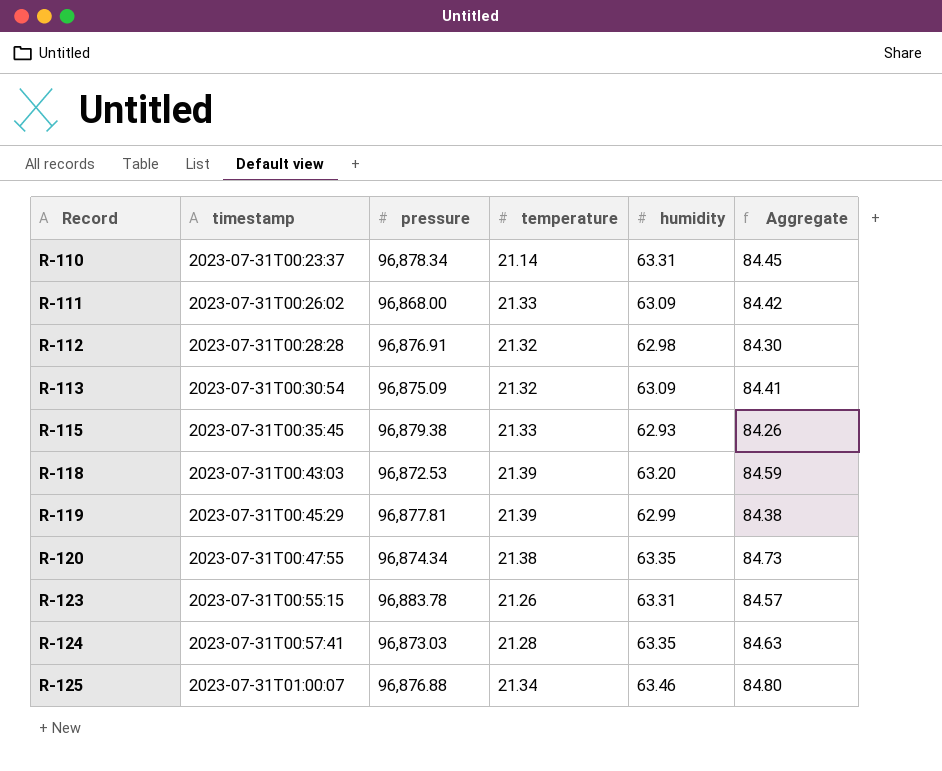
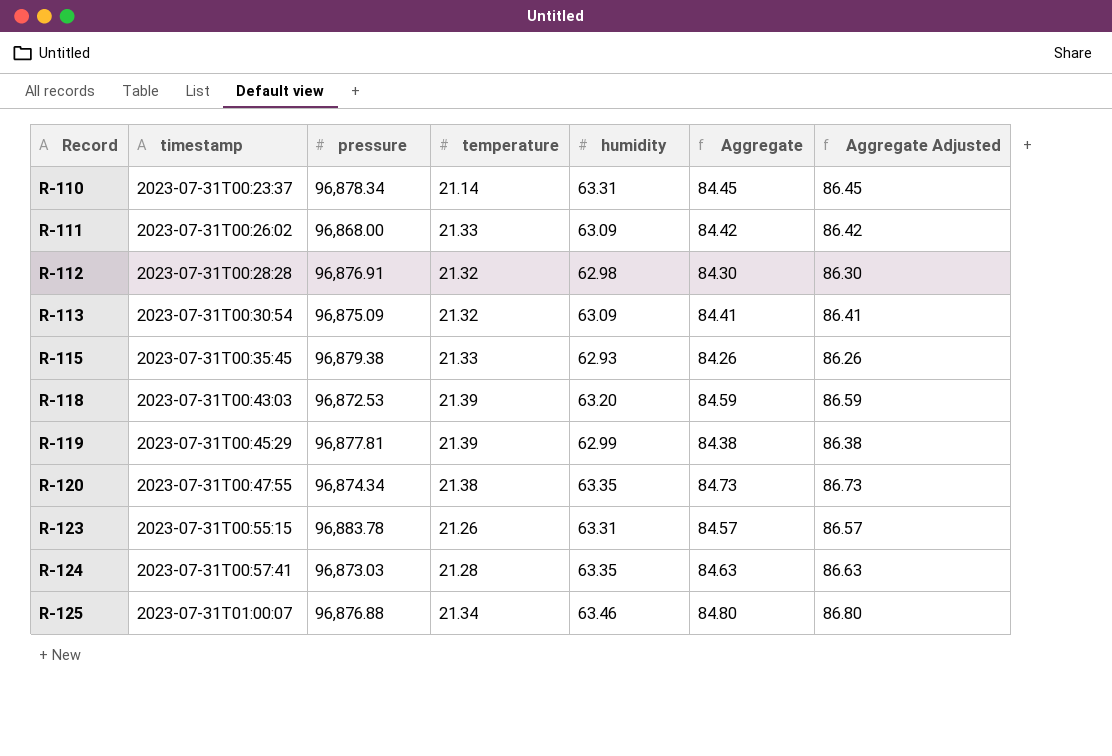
column Aggregate Adjusted | formula: none -> [Aggregate] + 2

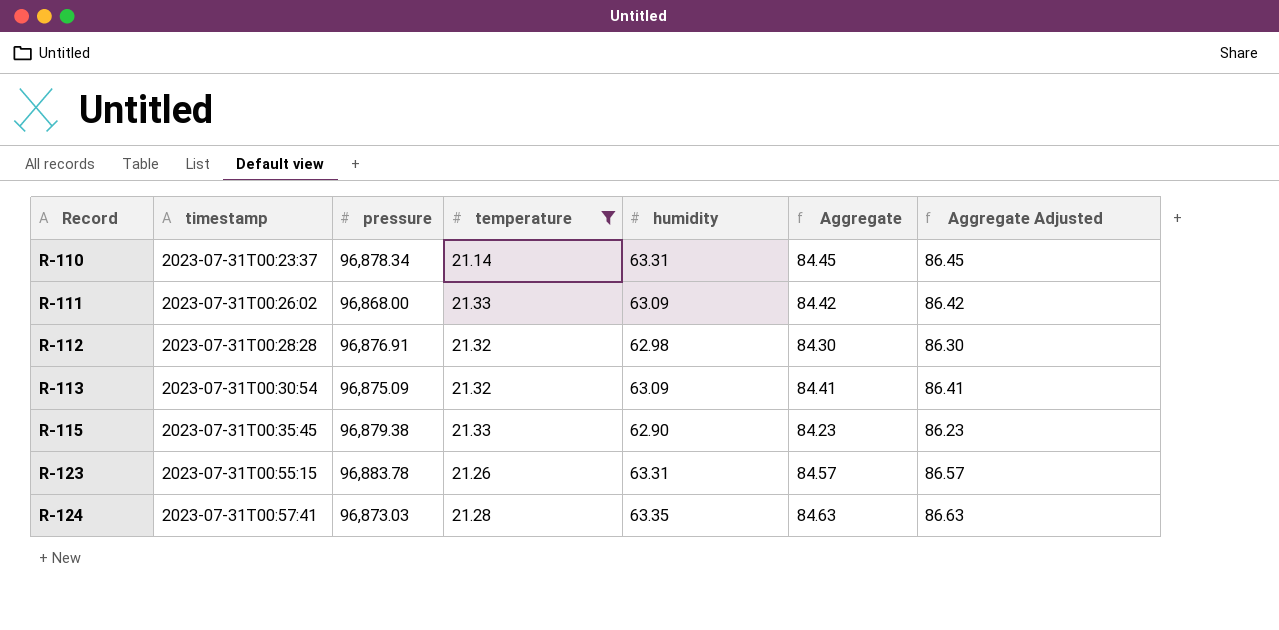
filter: none -> temperature <= 21.33
R-115 | humidity: 62.93 -> 62.90
R-115 | Aggregate: 84.26 -> 84.23
R-115 | Aggregate Adjusted: 86.26 -> 86.23

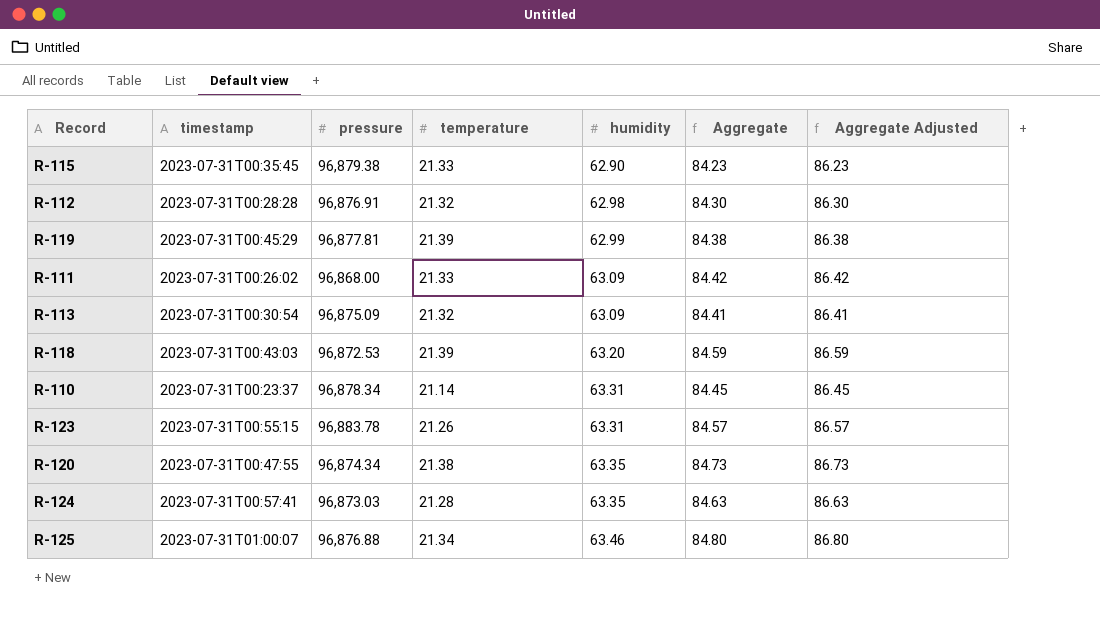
filter: temperature <= 21.33 -> none
row order: Record ascending -> humidity ascending

